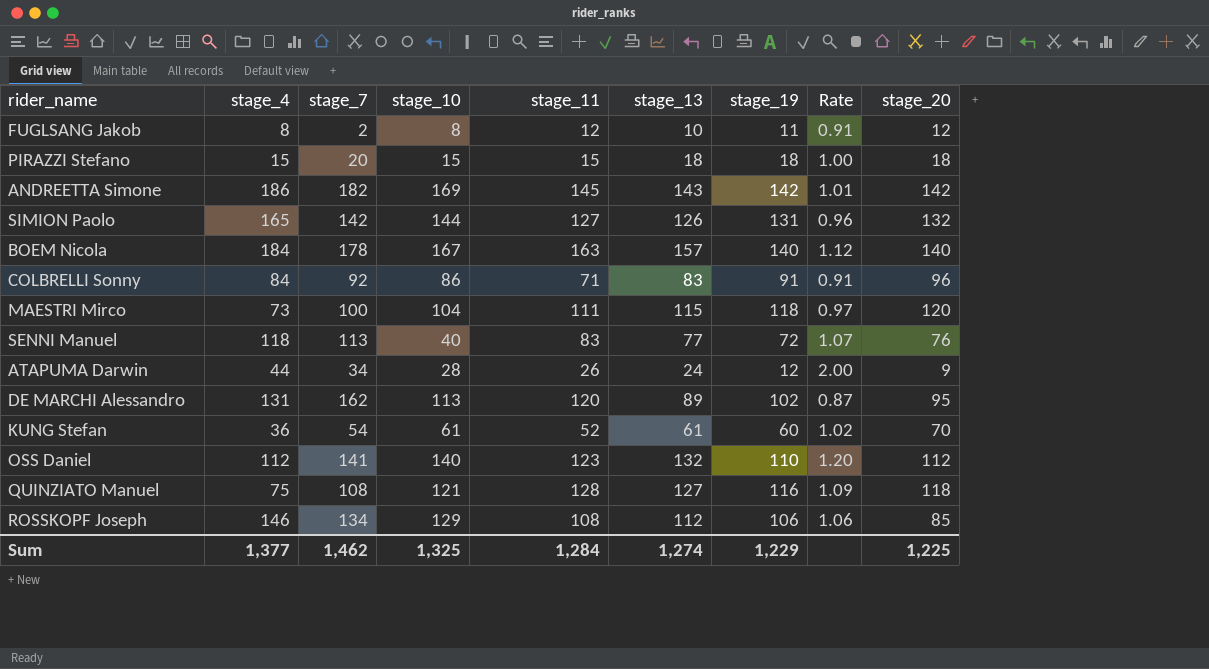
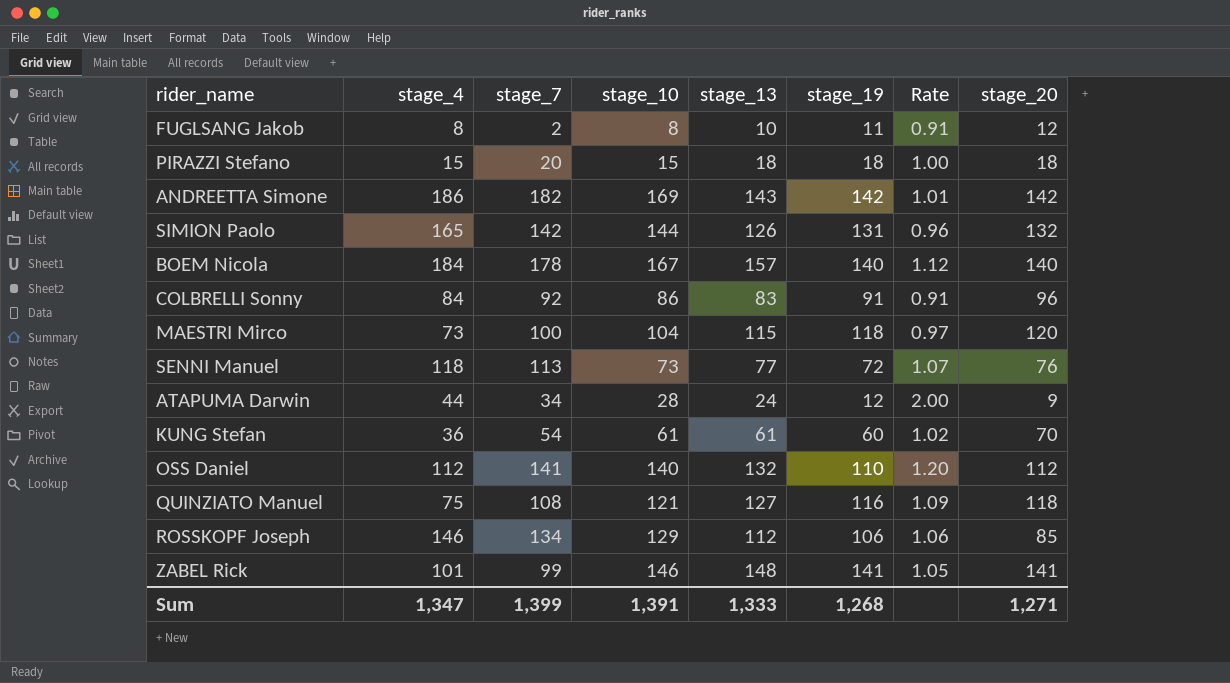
column stage_11 | position: 5 -> none
row DE MARCHI Alessandro: 131 | 162 | 113 | 120 | 89 | 102 | 0.87 | 95 -> none
SENNI Manuel | stage_10: 40 -> 73
row ZABEL Rick: none -> 101 | 99 | 146 | 148 | 141 | 1.05 | 141
Sum | stage_4: 1,377 -> 1,347
Sum | stage_7: 1,462 -> 1,399
Sum | stage_10: 1,325 -> 1,391
Sum | stage_13: 1,274 -> 1,333
Sum | stage_19: 1,229 -> 1,268
Sum | stage_20: 1,225 -> 1,271

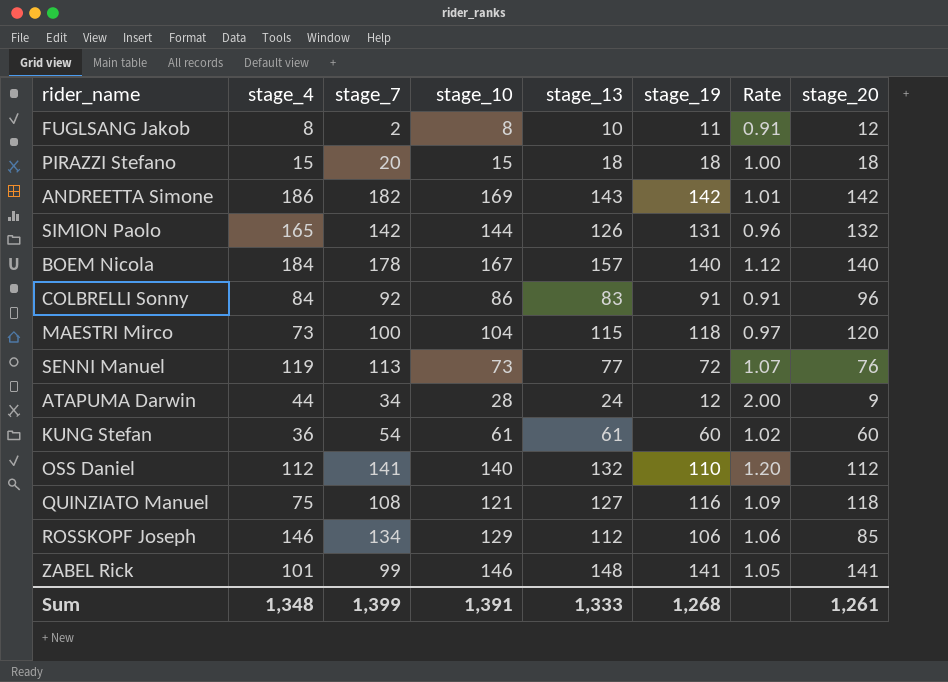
SENNI Manuel | stage_4: 118 -> 119
KUNG Stefan | stage_20: 70 -> 60
Sum | stage_4: 1,347 -> 1,348
Sum | stage_20: 1,271 -> 1,261

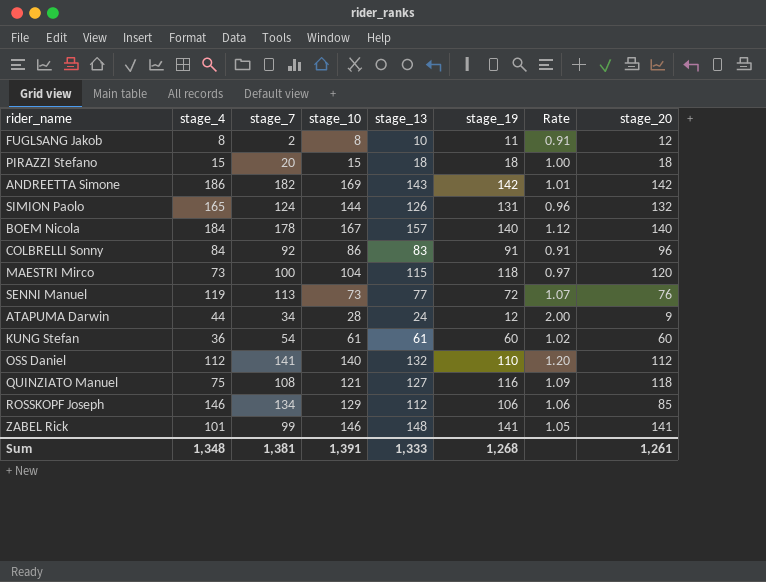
SIMION Paolo | stage_7: 142 -> 124
Sum | stage_7: 1,399 -> 1,381

